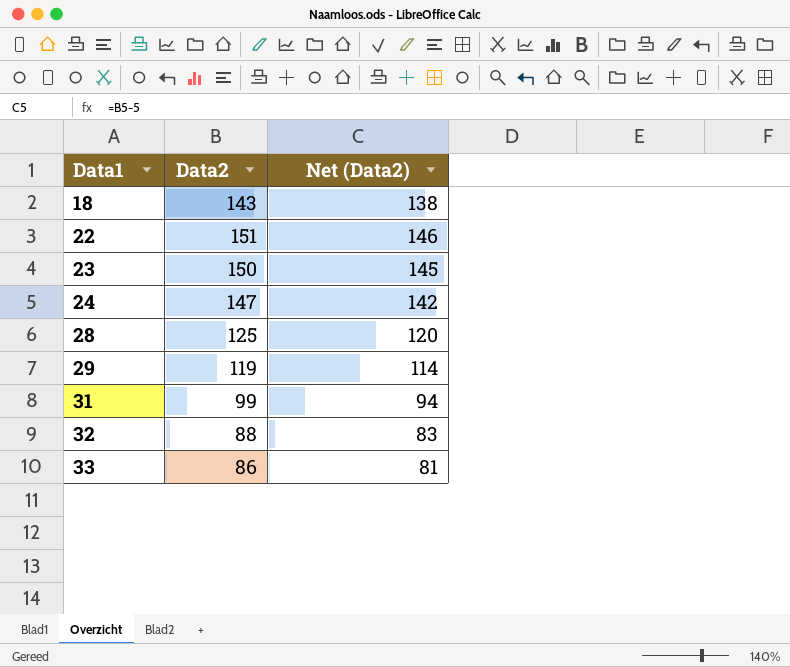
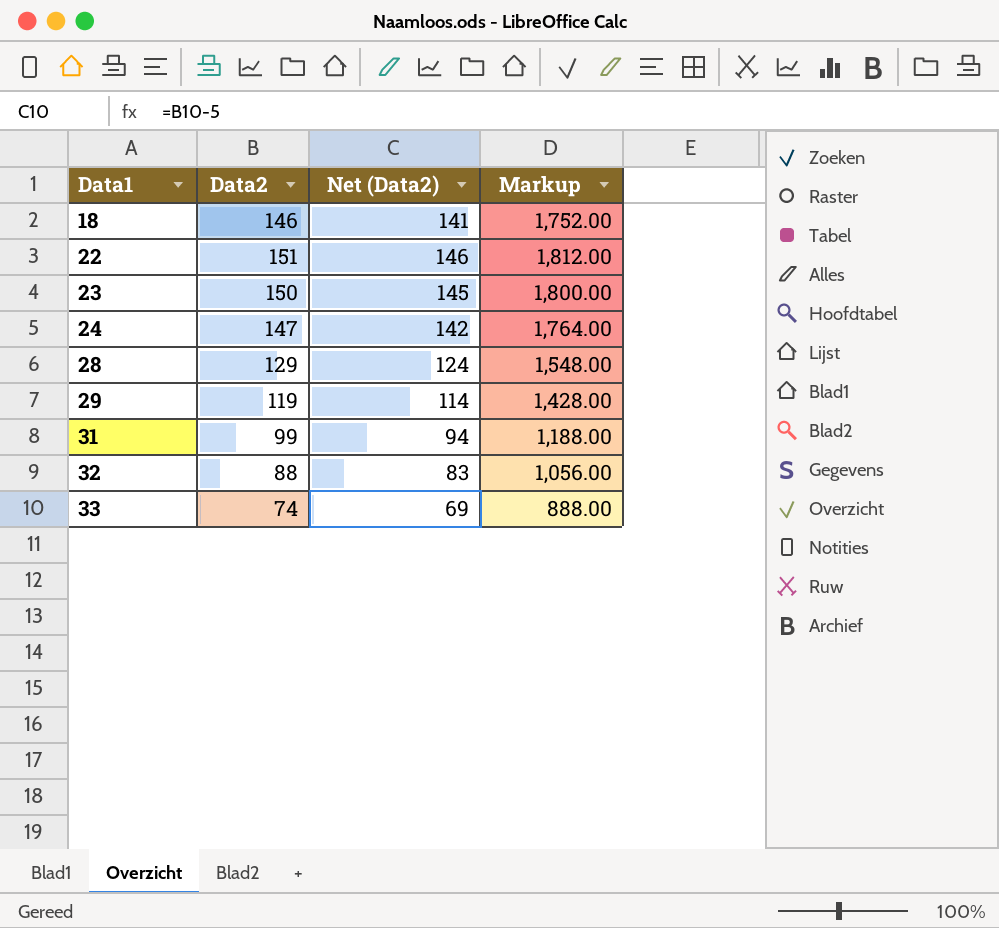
column Markup | formula: none -> [Data2] * 12
18 | Data2: 143 -> 146
18 | Net (Data2): 138 -> 141
28 | Data2: 125 -> 129
28 | Net (Data2): 120 -> 124
33 | Data2: 86 -> 74
33 | Net (Data2): 81 -> 69

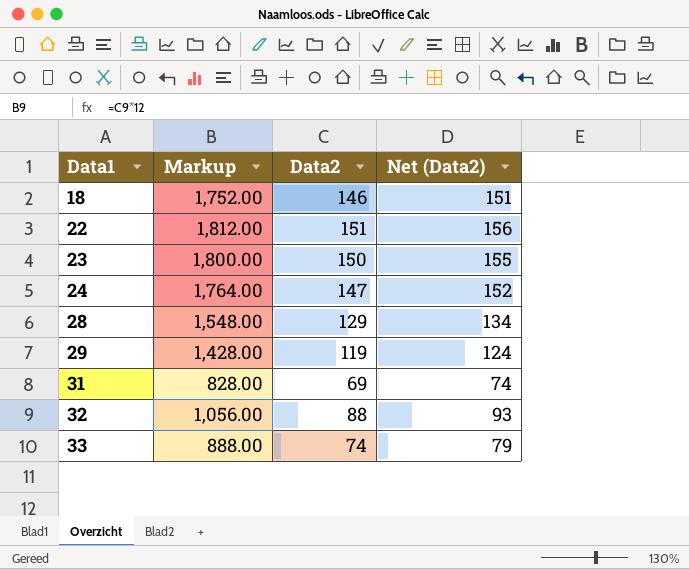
column Markup | position: 4 -> 2
column Net (Data2) | formula: [Data2] - 5 -> [Data2] + 5
31 | Markup: 1,188.00 -> 828.00
31 | Data2: 99 -> 69

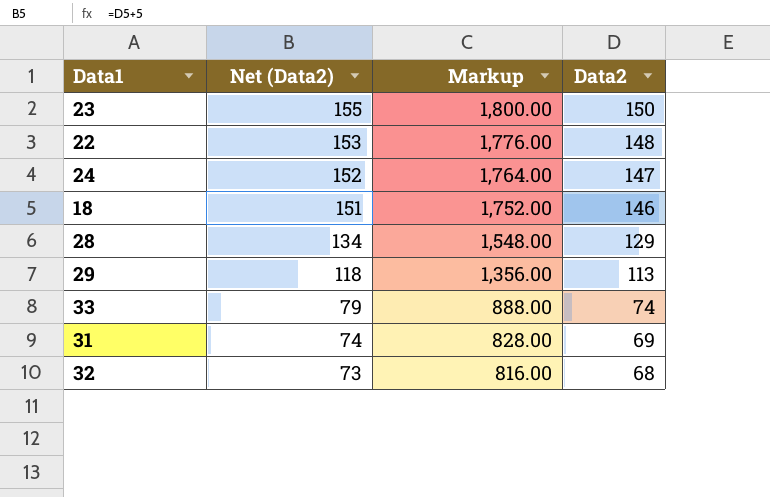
row order: Data1 ascending -> Net (Data2) descending
column Net (Data2) | position: 4 -> 2
22 | Net (Data2): 156 -> 153
22 | Markup: 1,812.00 -> 1,776.00
22 | Data2: 151 -> 148
29 | Net (Data2): 124 -> 118
29 | Markup: 1,428.00 -> 1,356.00
29 | Data2: 119 -> 113
32 | Net (Data2): 93 -> 73
32 | Markup: 1,056.00 -> 816.00
32 | Data2: 88 -> 68

